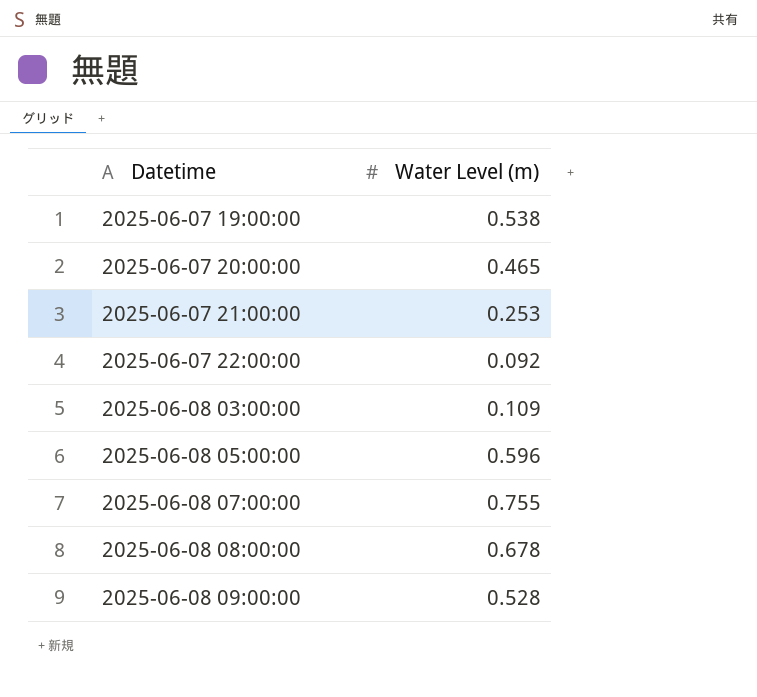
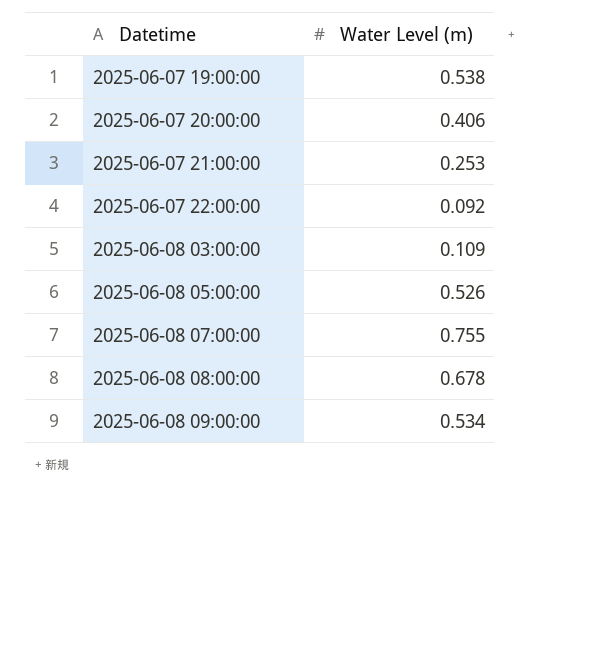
2025-06-07 20:00:00 | Water Level (m): 0.465 -> 0.406
2025-06-08 05:00:00 | Water Level (m): 0.596 -> 0.526
2025-06-08 09:00:00 | Water Level (m): 0.528 -> 0.534

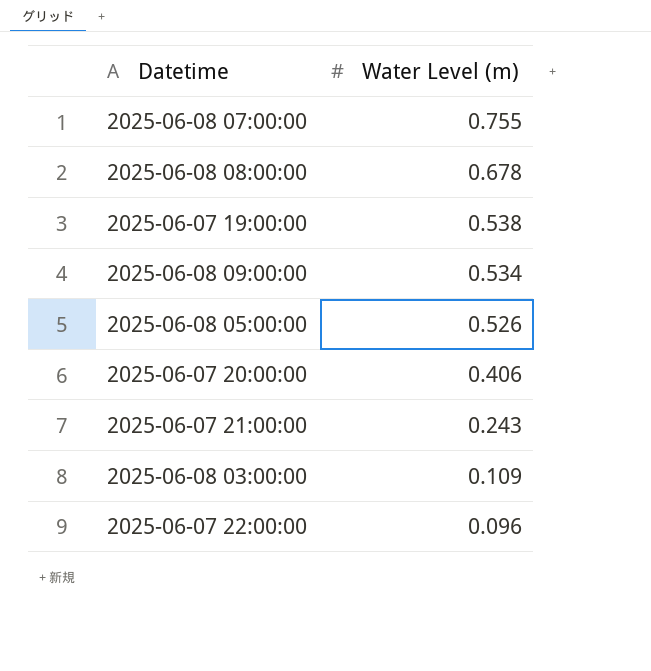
row order: Datetime ascending -> Water Level (m) descending
2025-06-07 21:00:00 | Water Level (m): 0.253 -> 0.243
2025-06-07 22:00:00 | Water Level (m): 0.092 -> 0.096

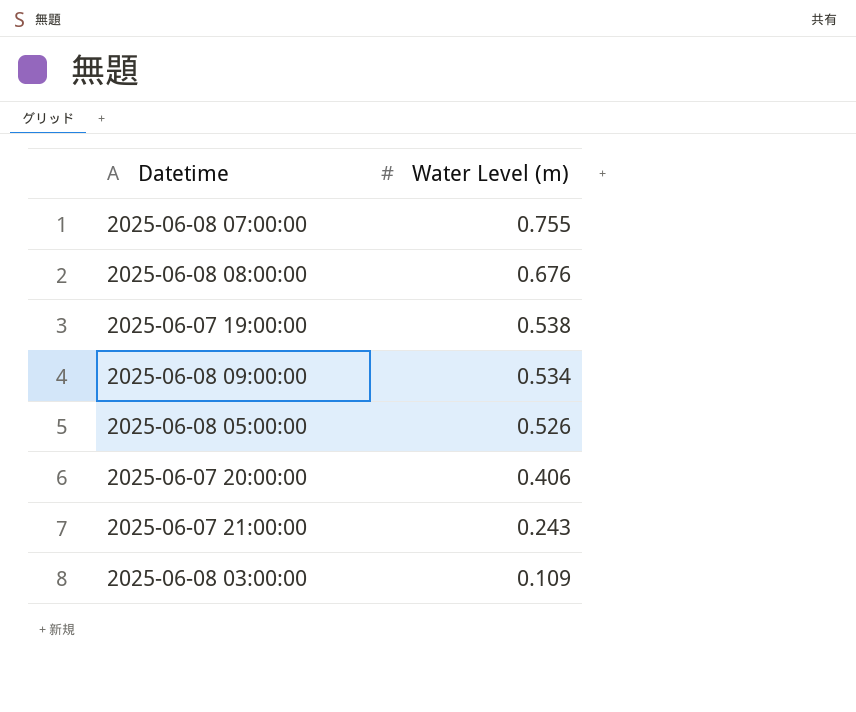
row 2025-06-07 22:00:00: 0.096 -> none
2025-06-08 08:00:00 | Water Level (m): 0.678 -> 0.676

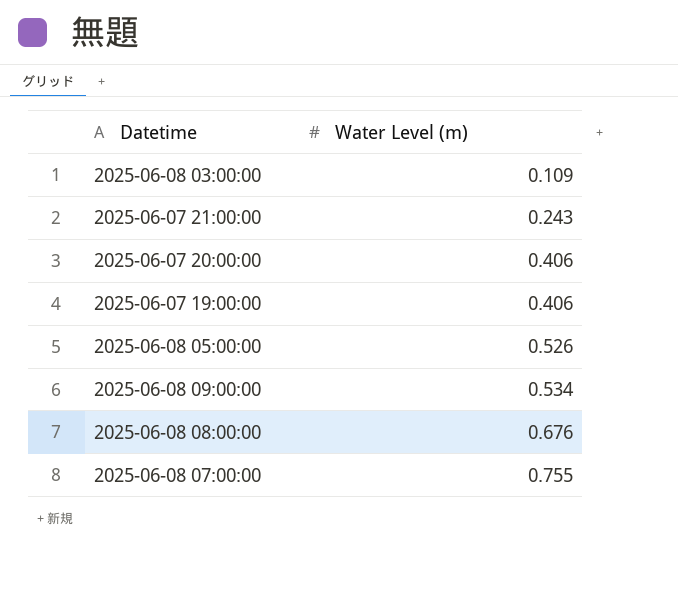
row order: Water Level (m) descending -> Water Level (m) ascending
2025-06-07 19:00:00 | Water Level (m): 0.538 -> 0.406

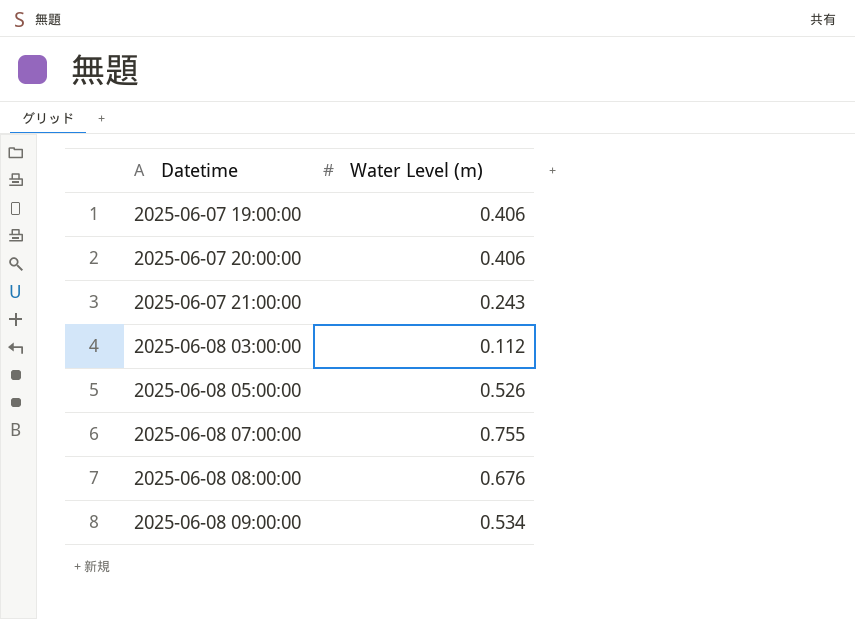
row order: Water Level (m) ascending -> Datetime ascending
2025-06-08 03:00:00 | Water Level (m): 0.109 -> 0.112

